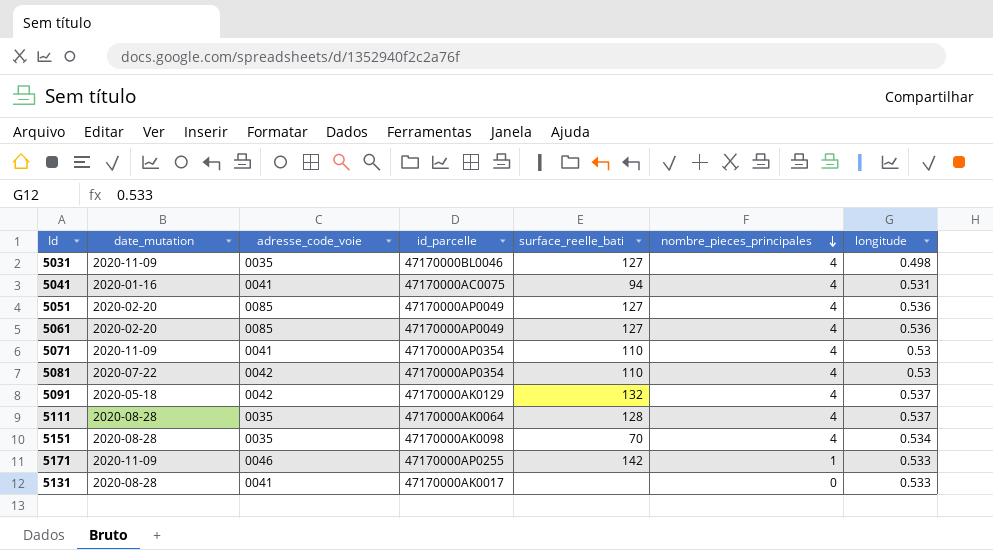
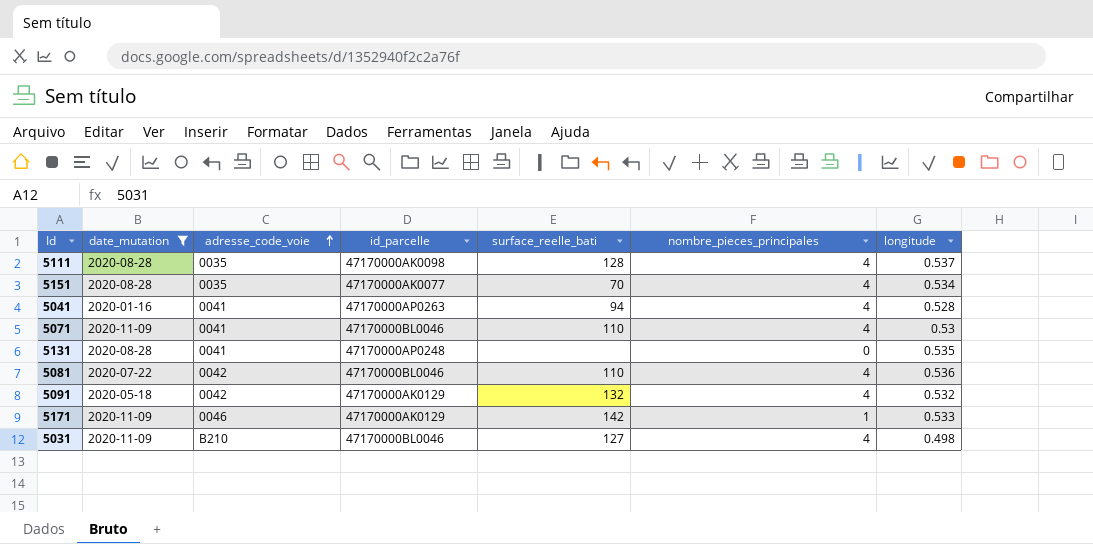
filter: none -> date_mutation != 2020-02-20
row order: nombre_pieces_principales descending -> adresse_code_voie ascending
5111 | id_parcelle: 47170000AK0064 -> 47170000AK0098
5151 | id_parcelle: 47170000AK0098 -> 47170000AK0077
5041 | id_parcelle: 47170000AC0075 -> 47170000AP0263
5041 | longitude: 0.531 -> 0.528
5071 | id_parcelle: 47170000AP0354 -> 47170000BL0046
5131 | id_parcelle: 47170000AK0017 -> 47170000AP0248
5131 | longitude: 0.533 -> 0.535
5081 | id_parcelle: 47170000AP0354 -> 47170000BL0046
5081 | longitude: 0.53 -> 0.536
5091 | longitude: 0.537 -> 0.532
5171 | id_parcelle: 47170000AP0255 -> 47170000AK0129
5031 | adresse_code_voie: 0035 -> B210

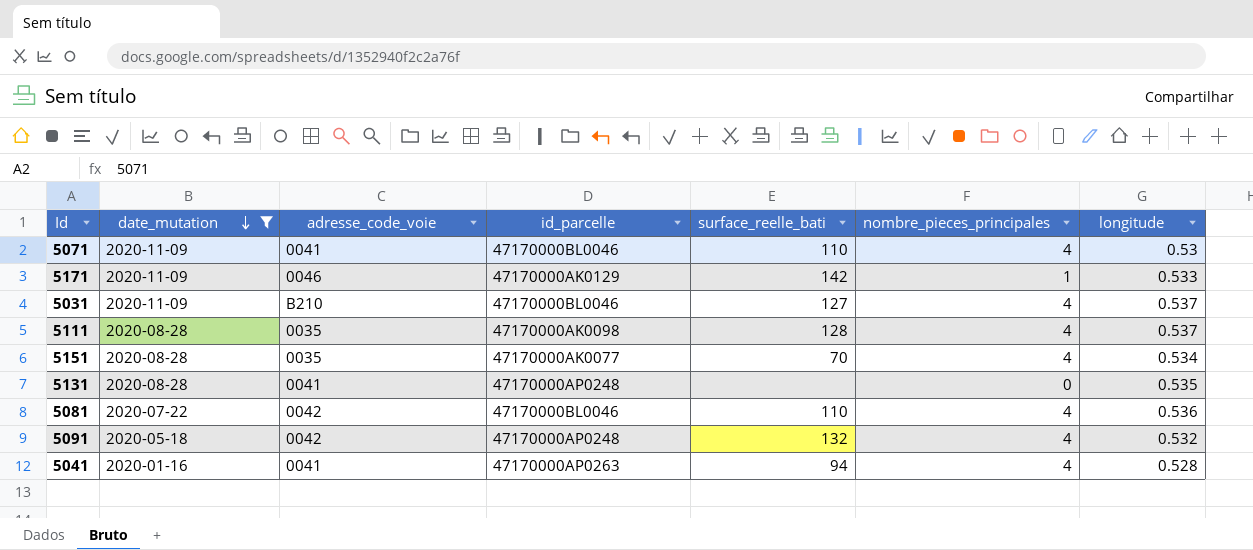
row order: adresse_code_voie ascending -> date_mutation descending
5031 | longitude: 0.498 -> 0.537
5091 | id_parcelle: 47170000AK0129 -> 47170000AP0248

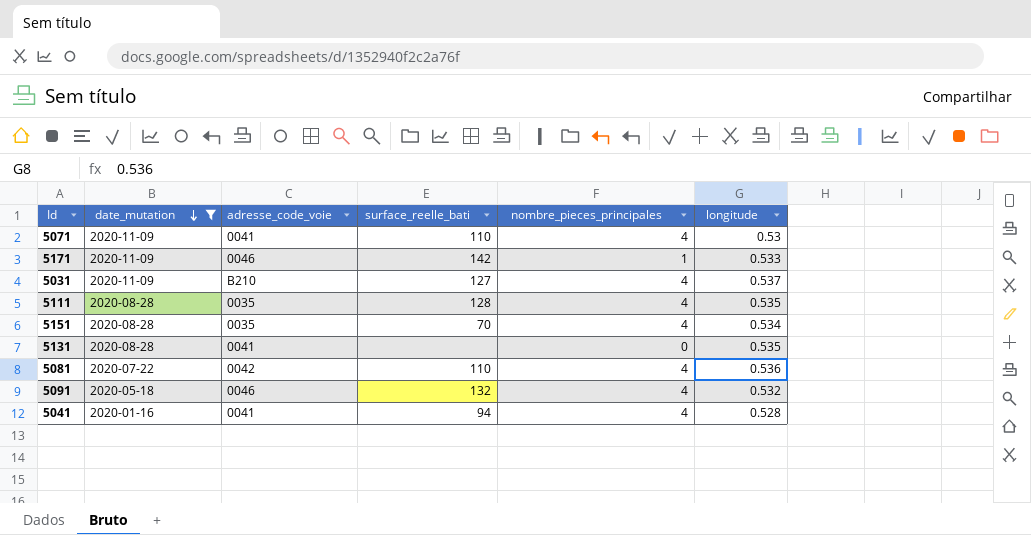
column id_parcelle | position: 4 -> none
5111 | longitude: 0.537 -> 0.535
5091 | adresse_code_voie: 0042 -> 0046

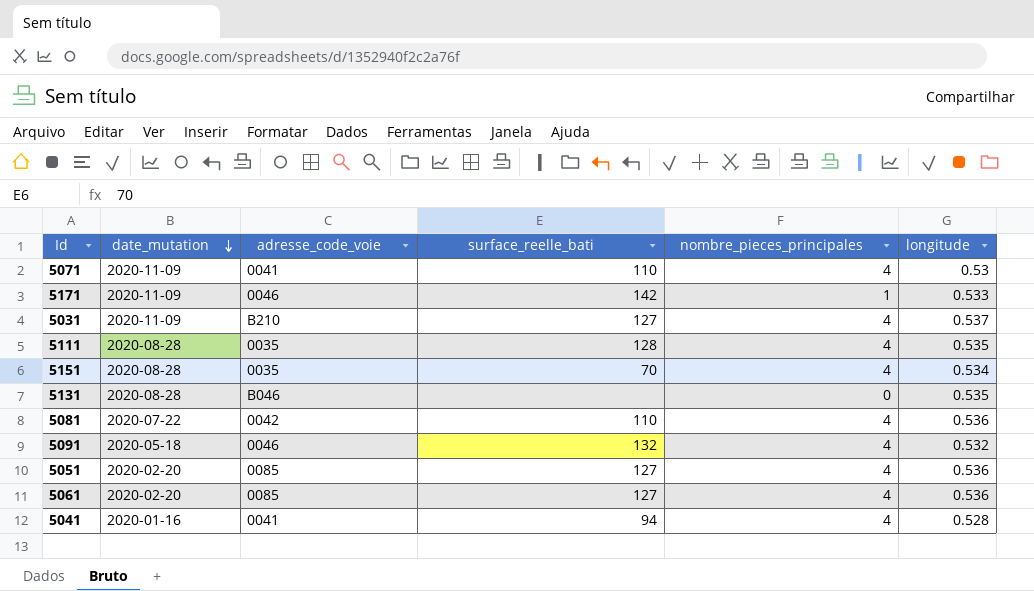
filter: date_mutation != 2020-02-20 -> none
5131 | adresse_code_voie: 0041 -> B046

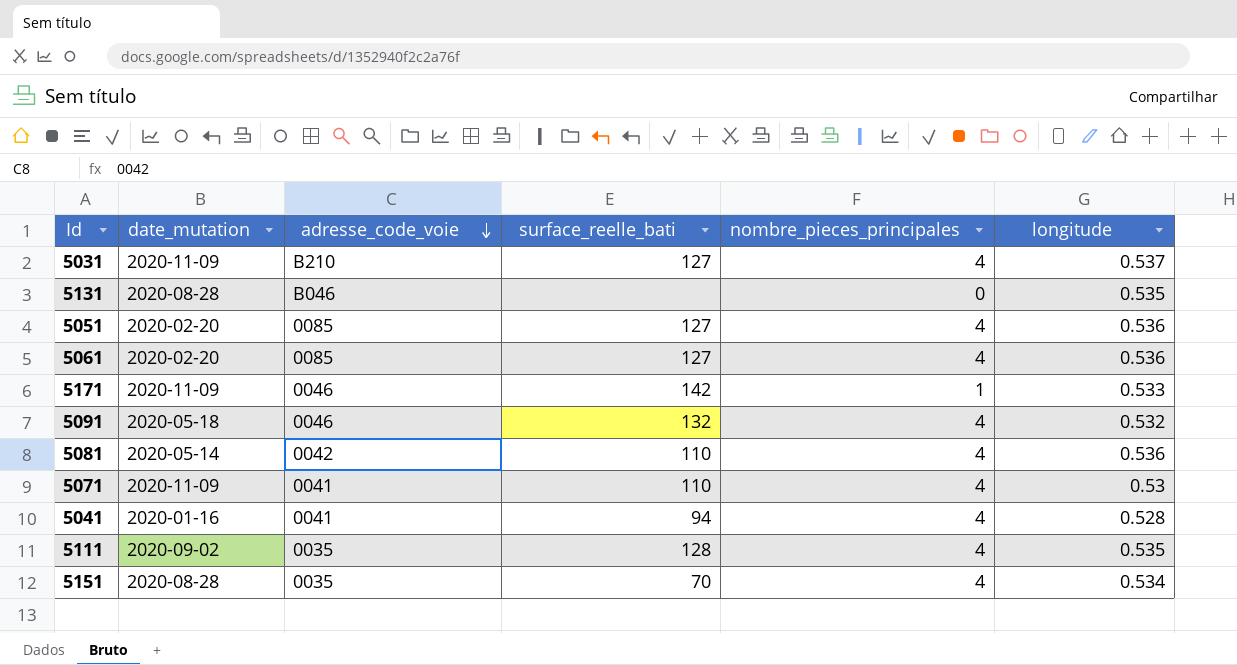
row order: date_mutation descending -> adresse_code_voie descending
5081 | date_mutation: 2020-07-22 -> 2020-05-14
5111 | date_mutation: 2020-08-28 -> 2020-09-02

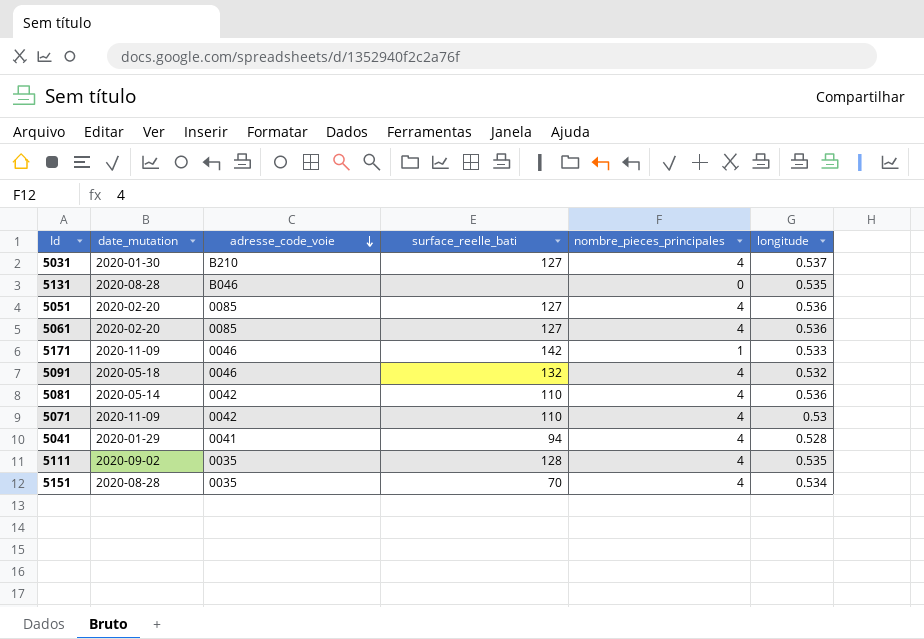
5031 | date_mutation: 2020-11-09 -> 2020-01-30
5071 | adresse_code_voie: 0041 -> 0042
5041 | date_mutation: 2020-01-16 -> 2020-01-29

